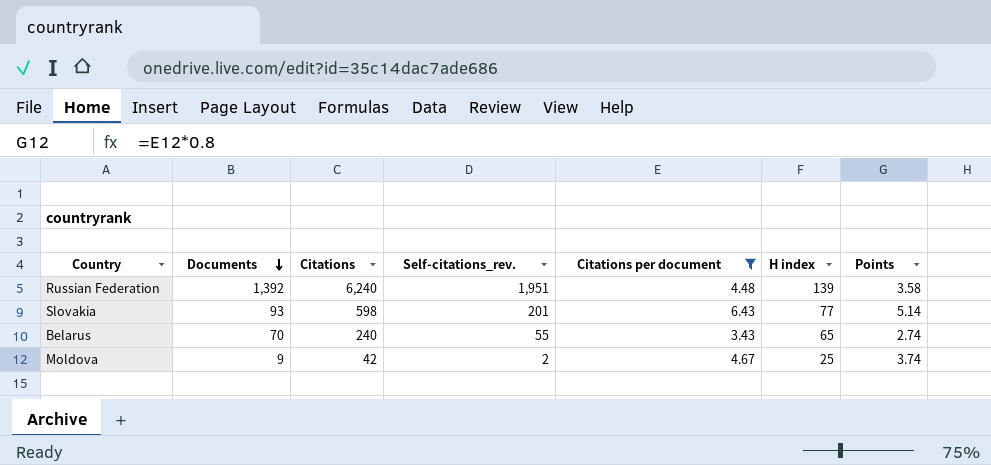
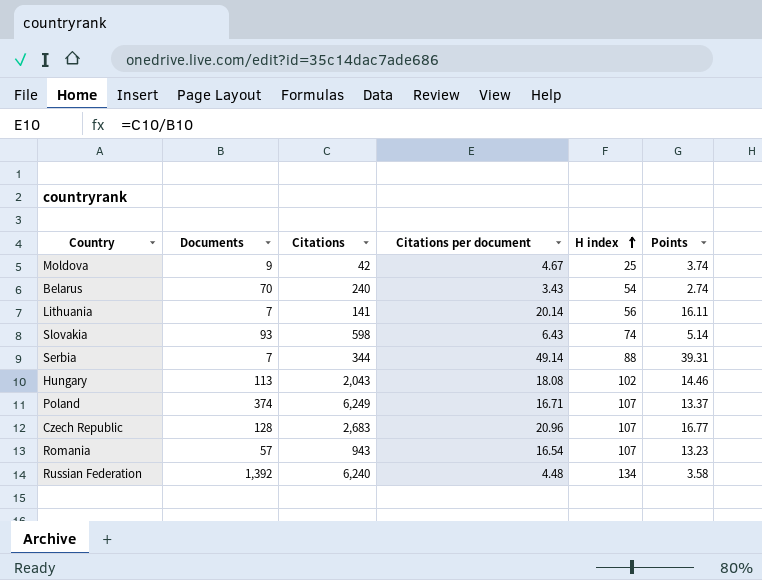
filter: Citations per document <= 6.43 -> none
row order: Documents descending -> H index ascending
column Self-citations_rev. | position: 4 -> none
Belarus | H index: 65 -> 54
Slovakia | H index: 77 -> 74
Russian Federation | H index: 139 -> 134

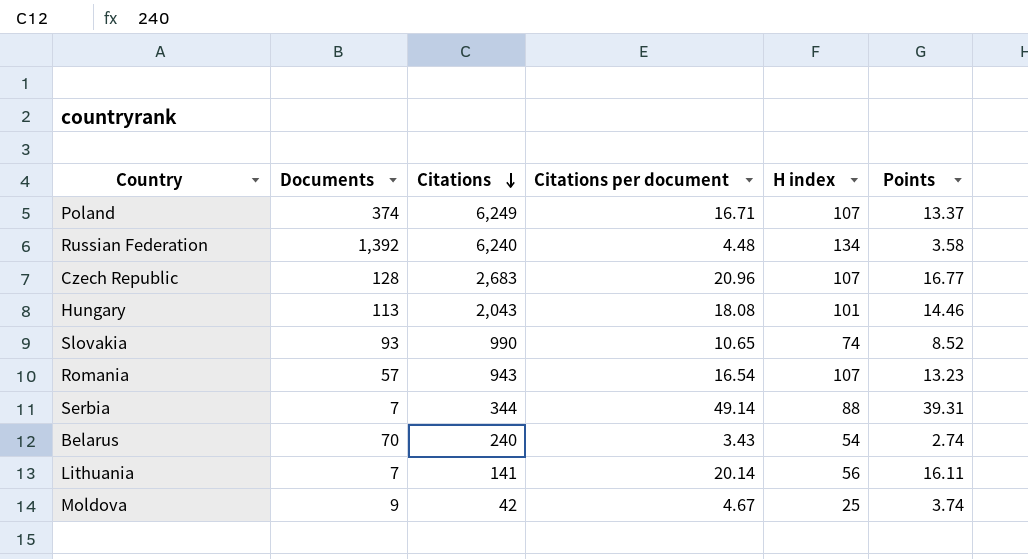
row order: H index ascending -> Citations descending
Hungary | H index: 102 -> 101
Slovakia | Citations: 598 -> 990
Slovakia | Citations per document: 6.43 -> 10.65
Slovakia | Points: 5.14 -> 8.52

